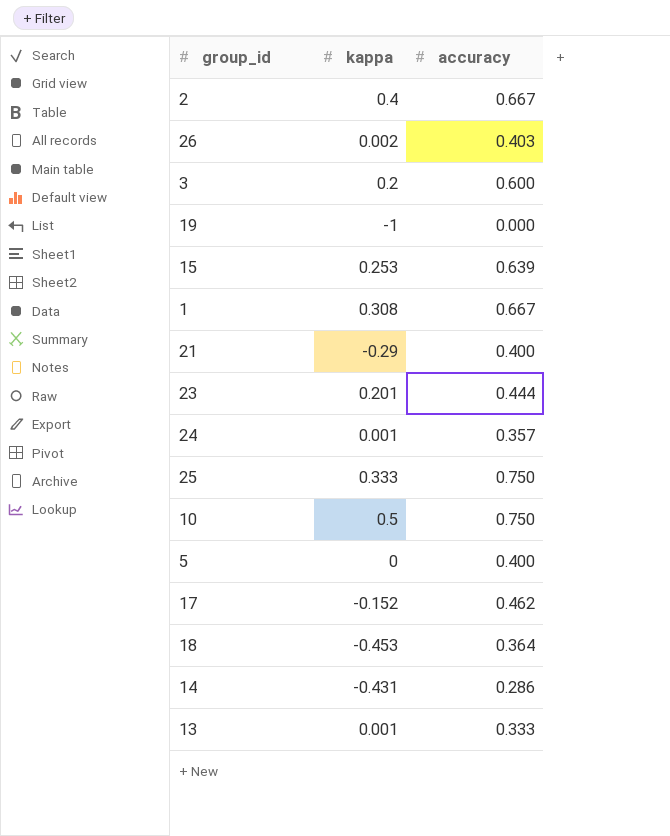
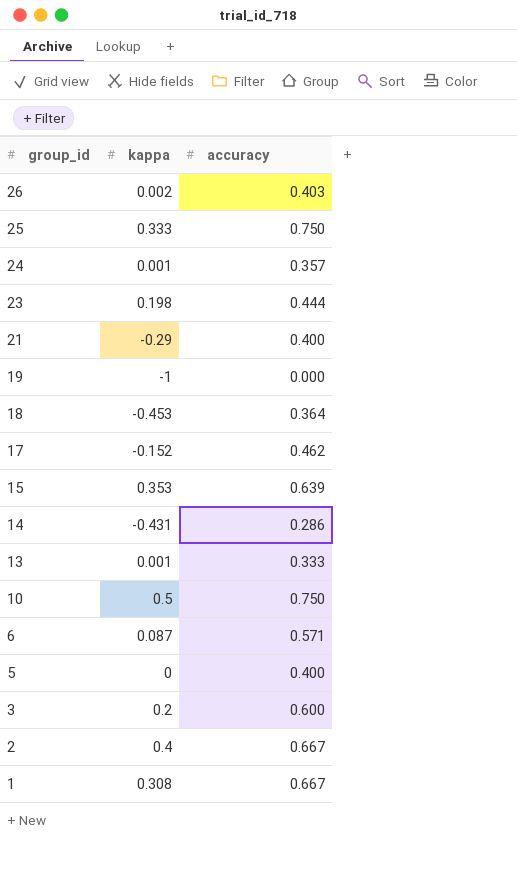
row order: none -> group_id descending
23 | kappa: 0.201 -> 0.198
15 | kappa: 0.253 -> 0.353
row 6: none -> 0.087 | 0.571

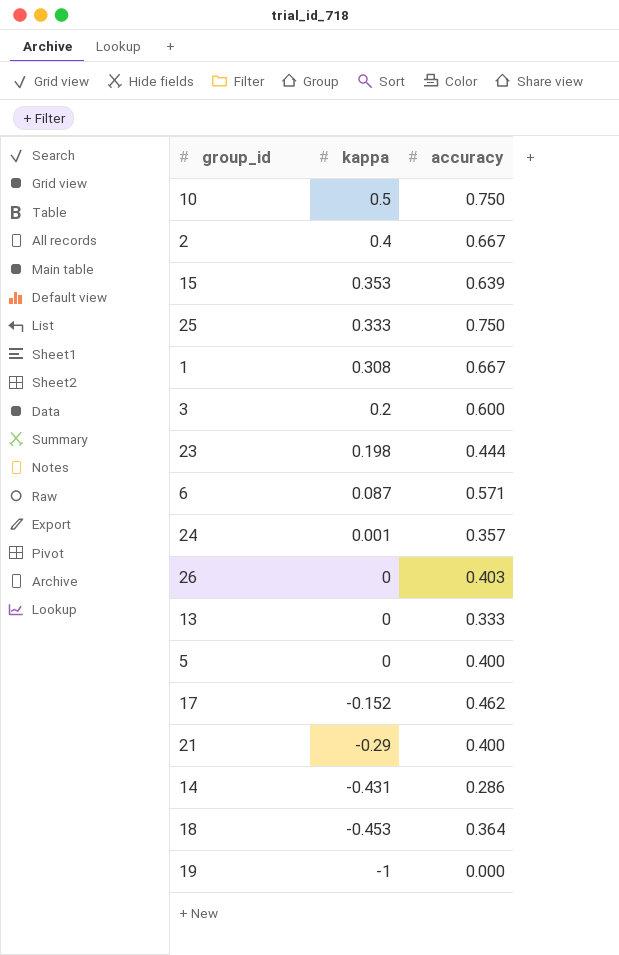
row order: group_id descending -> kappa descending
26 | kappa: 0.002 -> 0
13 | kappa: 0.001 -> 0

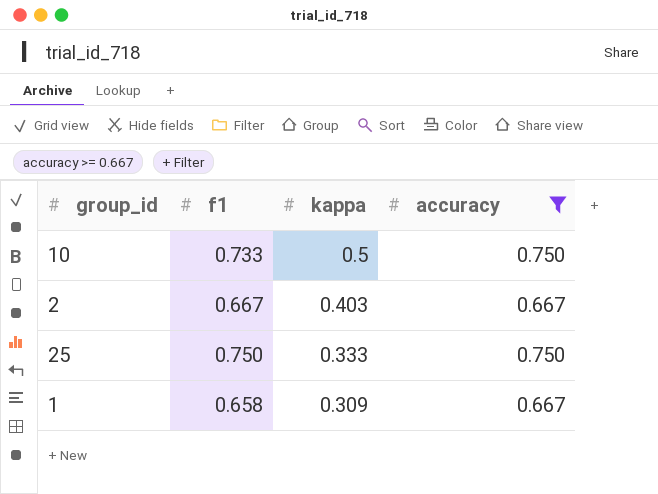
filter: none -> accuracy >= 0.667
column f1 | position: none -> 2
2 | kappa: 0.4 -> 0.403
1 | kappa: 0.308 -> 0.309

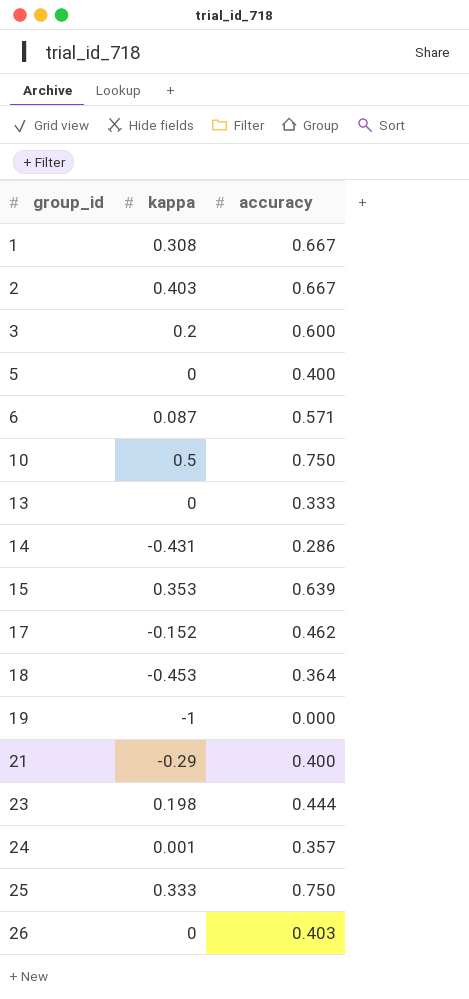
filter: accuracy >= 0.667 -> none
row order: kappa descending -> group_id ascending
column f1 | position: 2 -> none
1 | kappa: 0.309 -> 0.308

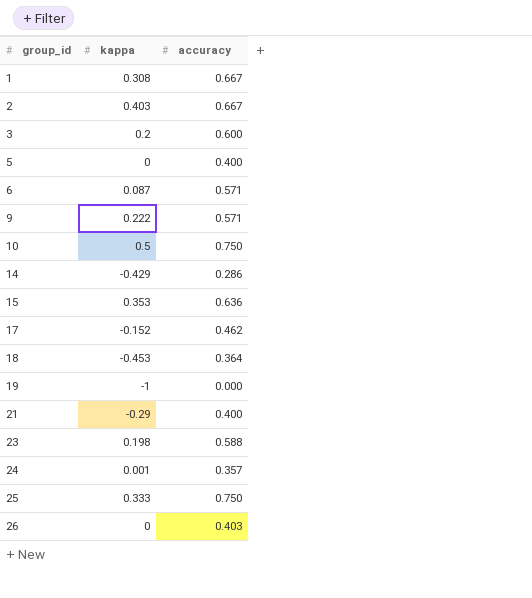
row 13: 0 | 0.333 -> none
row 9: none -> 0.222 | 0.571
14 | kappa: -0.431 -> -0.429
15 | accuracy: 0.639 -> 0.636
23 | accuracy: 0.444 -> 0.588

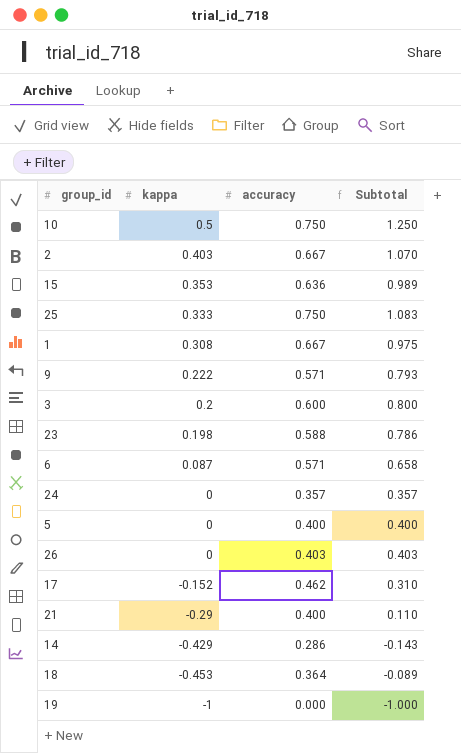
row order: group_id ascending -> kappa descending
column Subtotal | formula: none -> [kappa] + [accuracy]
24 | kappa: 0.001 -> 0

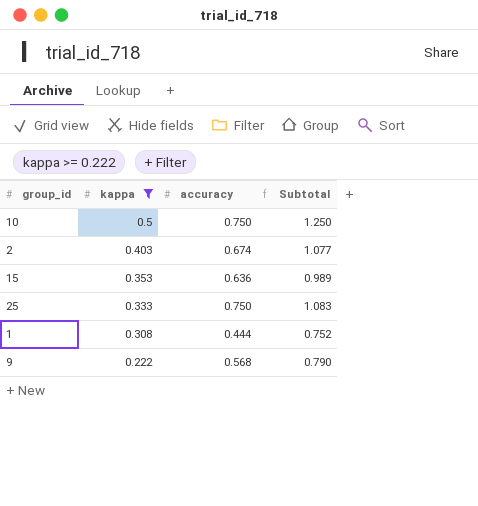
filter: none -> kappa >= 0.222
2 | accuracy: 0.667 -> 0.674
2 | Subtotal: 1.070 -> 1.077
1 | accuracy: 0.667 -> 0.444
1 | Subtotal: 0.975 -> 0.752
9 | accuracy: 0.571 -> 0.568
9 | Subtotal: 0.793 -> 0.790

